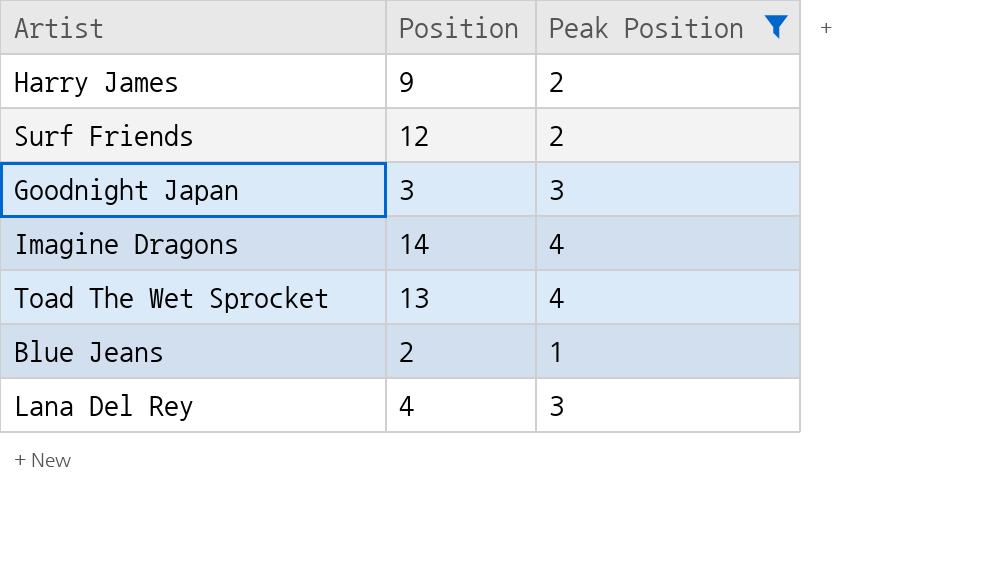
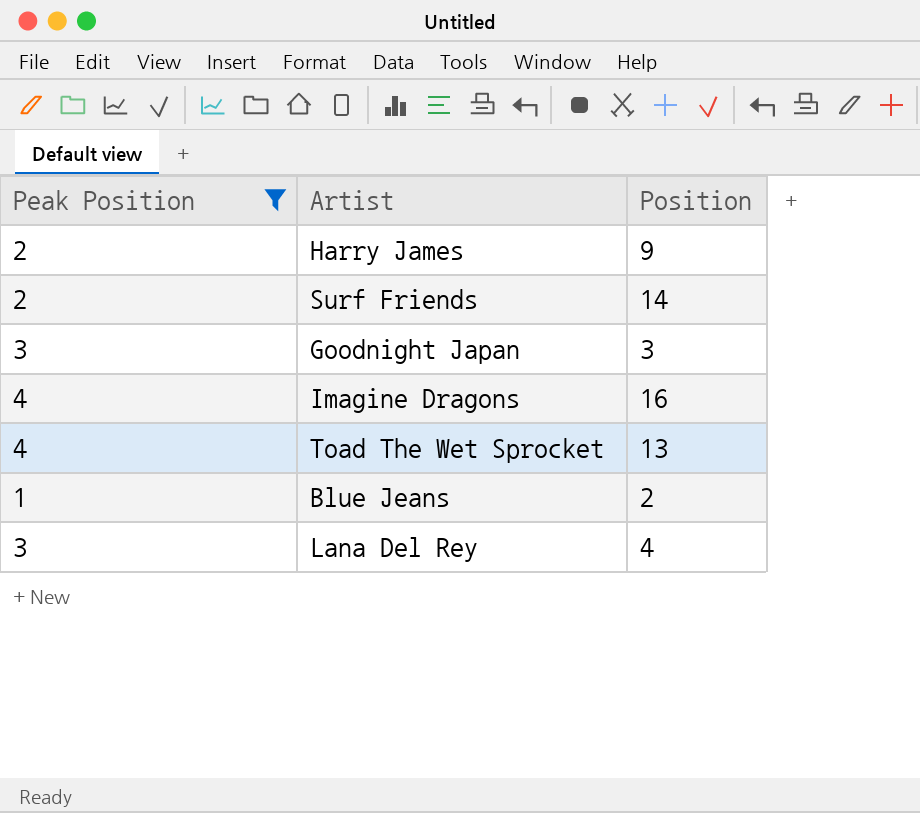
column Peak Position | position: 3 -> 1
Surf Friends | Position: 12 -> 14
Imagine Dragons | Position: 14 -> 16

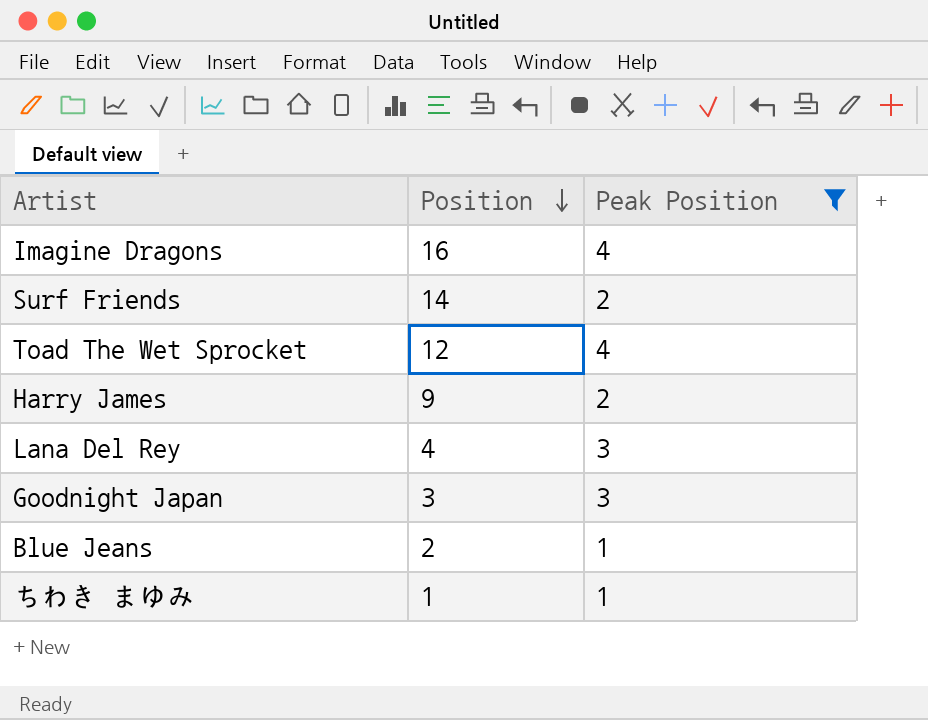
row order: none -> Position descending
column Peak Position | position: 1 -> 3
Toad The Wet Sprocket | Position: 13 -> 12
row ちわき まゆみ: none -> 1 | 1

